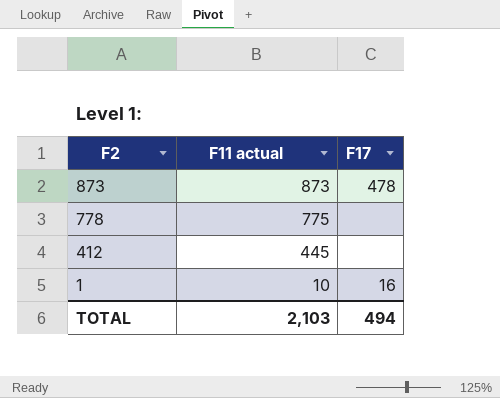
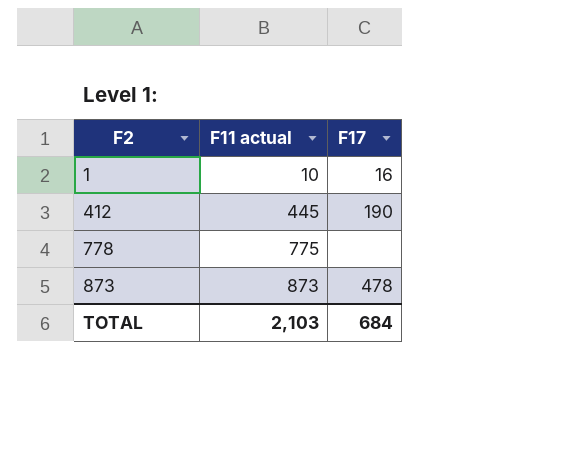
row order: F2 descending -> F2 ascending
412 | F17: none -> 190
TOTAL | F17: 494 -> 684

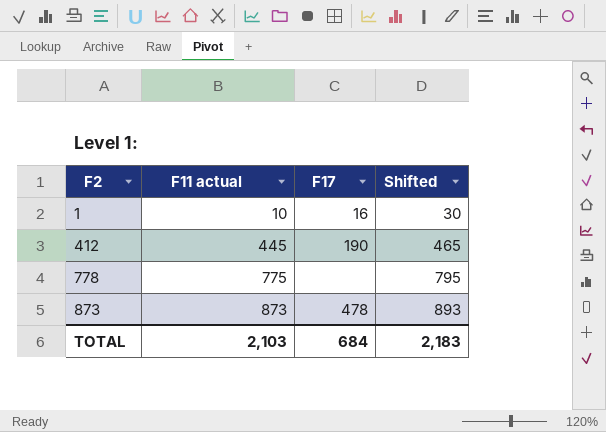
column Shifted | formula: none -> [F11 actual] + 20

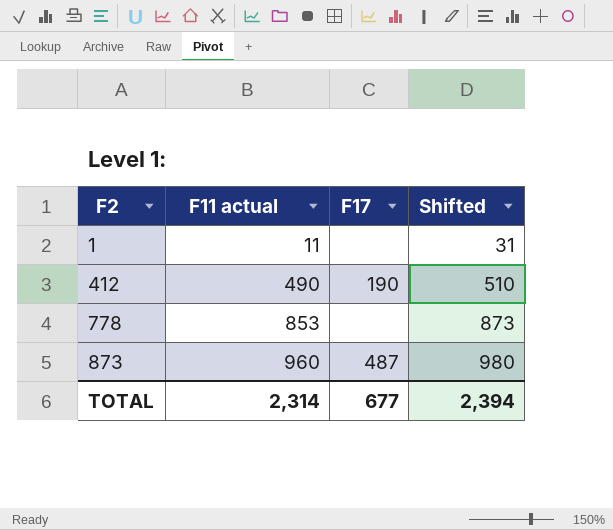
1 | F11 actual: 10 -> 11
1 | F17: 16 -> none
1 | Shifted: 30 -> 31
412 | F11 actual: 445 -> 490
412 | Shifted: 465 -> 510
778 | F11 actual: 775 -> 853
778 | Shifted: 795 -> 873
873 | F11 actual: 873 -> 960
873 | F17: 478 -> 487
873 | Shifted: 893 -> 980
TOTAL | F11 actual: 2,103 -> 2,314
TOTAL | F17: 684 -> 677
TOTAL | Shifted: 2,183 -> 2,394

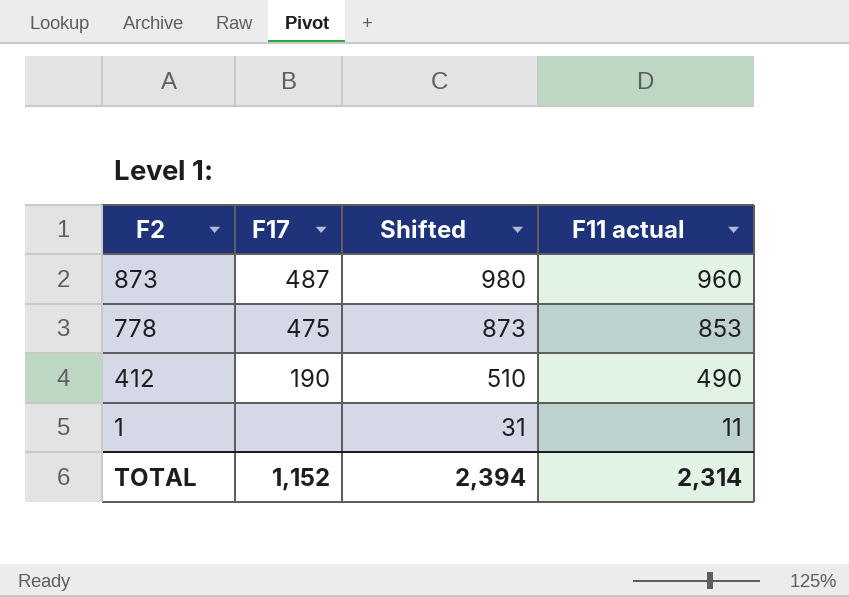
row order: F2 ascending -> F2 descending
column F11 actual | position: 2 -> 4
778 | F17: none -> 475
TOTAL | F17: 677 -> 1,152

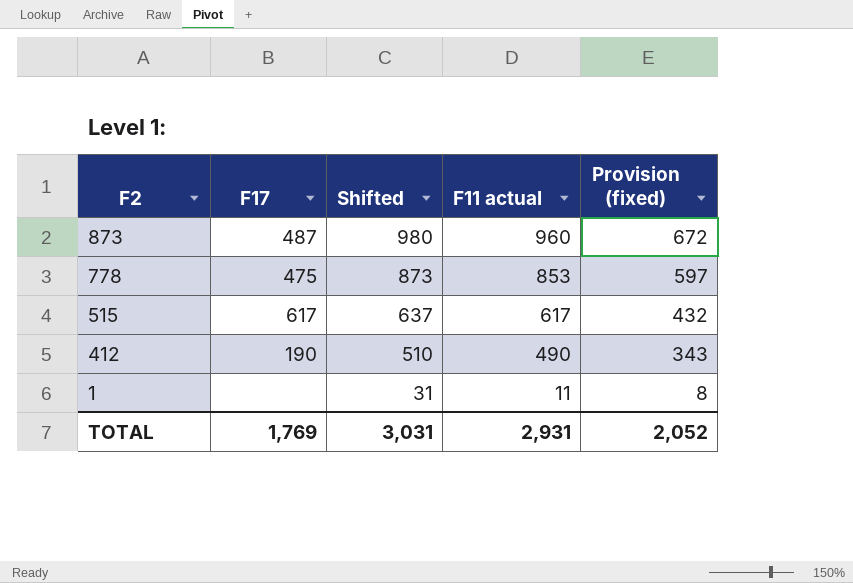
column Provision (fixed) | formula: none -> [F11 actual] * 0.7
row 515: none -> 617 | 637 | 617 | 432
TOTAL | F17: 1,152 -> 1,769
TOTAL | Shifted: 2,394 -> 3,031
TOTAL | F11 actual: 2,314 -> 2,931

